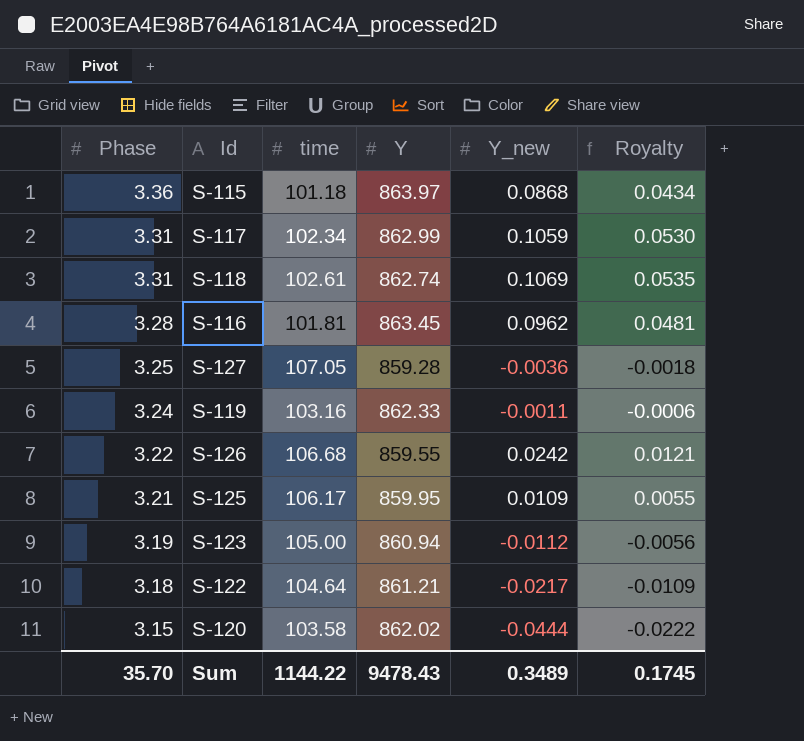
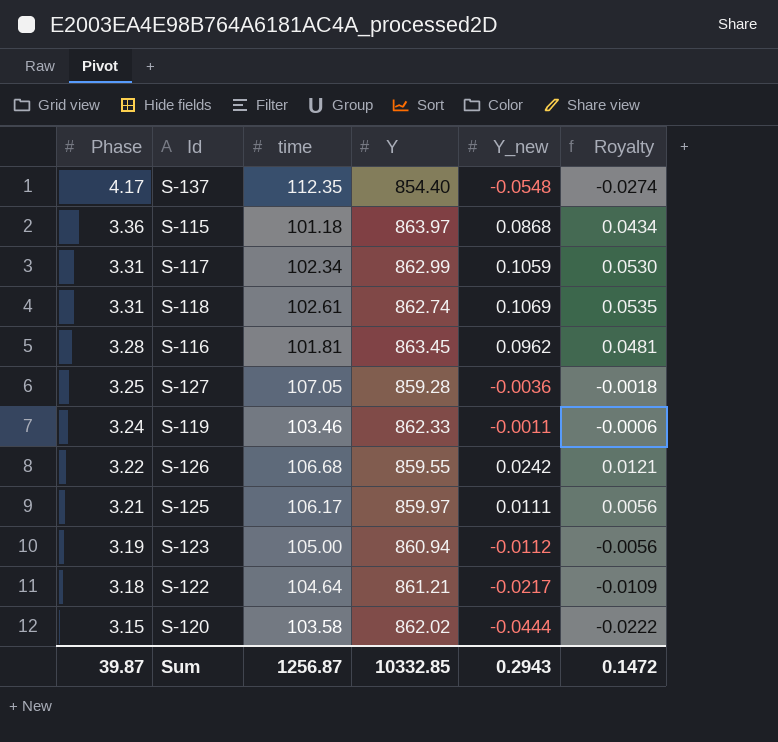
row S-137: none -> 4.17 | 112.35 | 854.40 | -0.0548 | -0.0274
S-119 | time: 103.16 -> 103.46
S-125 | Y: 859.95 -> 859.97
S-125 | Y_new: 0.0109 -> 0.0111
S-125 | Royalty: 0.0055 -> 0.0056
Sum | Phase: 35.70 -> 39.87
Sum | time: 1144.22 -> 1256.87
Sum | Y: 9478.43 -> 10332.85
Sum | Y_new: 0.3489 -> 0.2943
Sum | Royalty: 0.1745 -> 0.1472

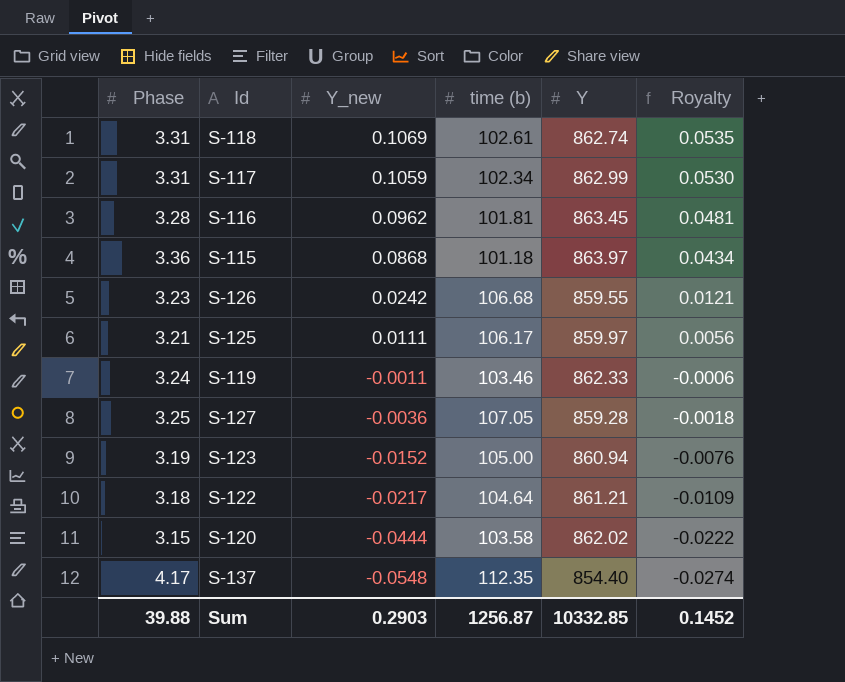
row order: Phase descending -> Y_new descending
column Y_new | position: 5 -> 3
column name: time -> time (b)
S-126 | Phase: 3.22 -> 3.23
S-123 | Y_new: -0.0112 -> -0.0152
S-123 | Royalty: -0.0056 -> -0.0076
Sum | Phase: 39.87 -> 39.88
Sum | Y_new: 0.2943 -> 0.2903
Sum | Royalty: 0.1472 -> 0.1452

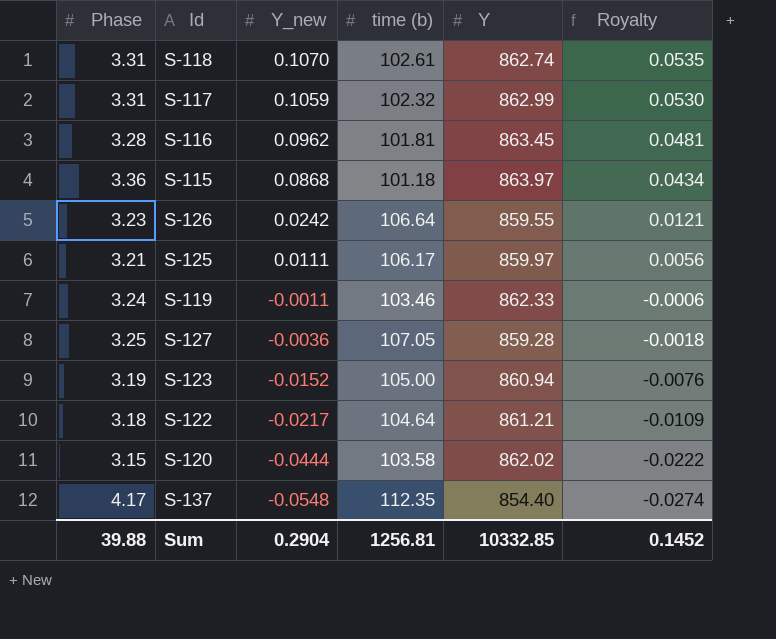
S-118 | Y_new: 0.1069 -> 0.1070
S-117 | time (b): 102.34 -> 102.32
S-126 | time (b): 106.68 -> 106.64
Sum | Y_new: 0.2903 -> 0.2904
Sum | time (b): 1256.87 -> 1256.81

